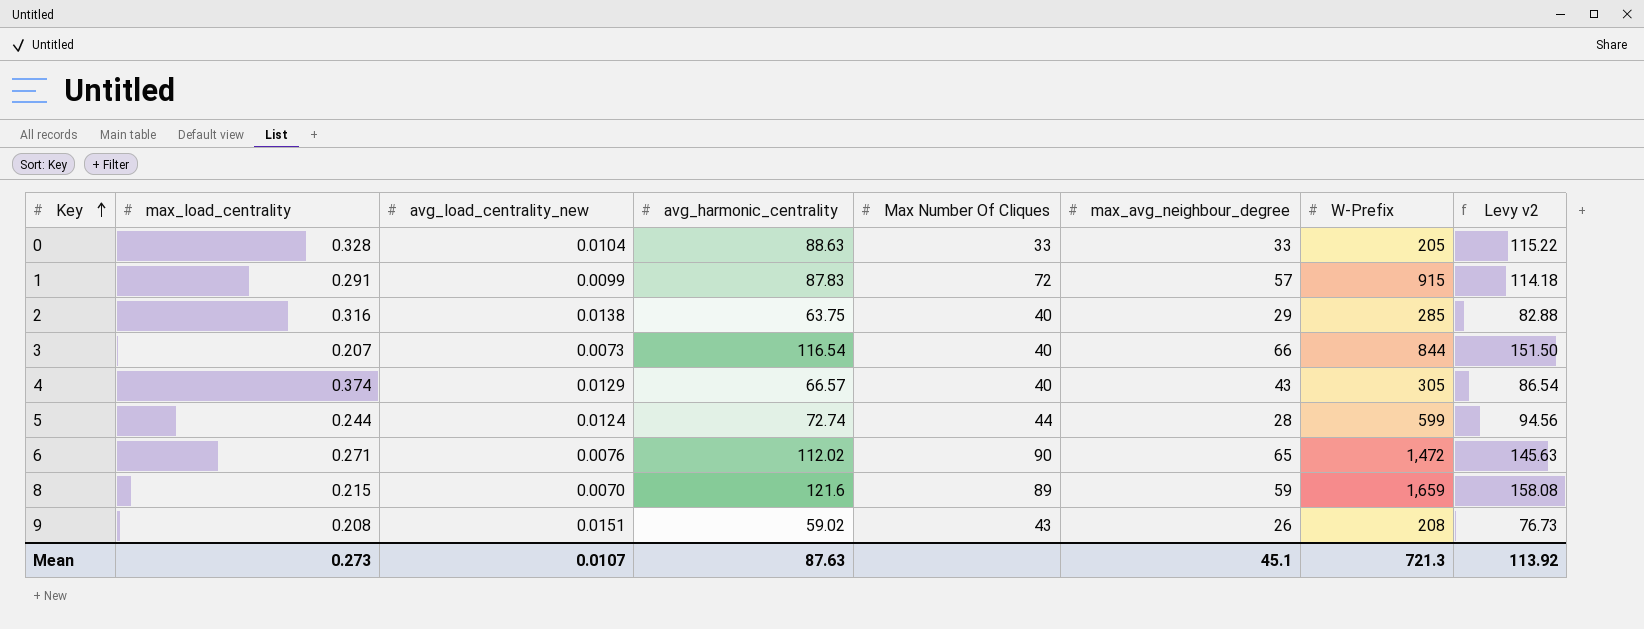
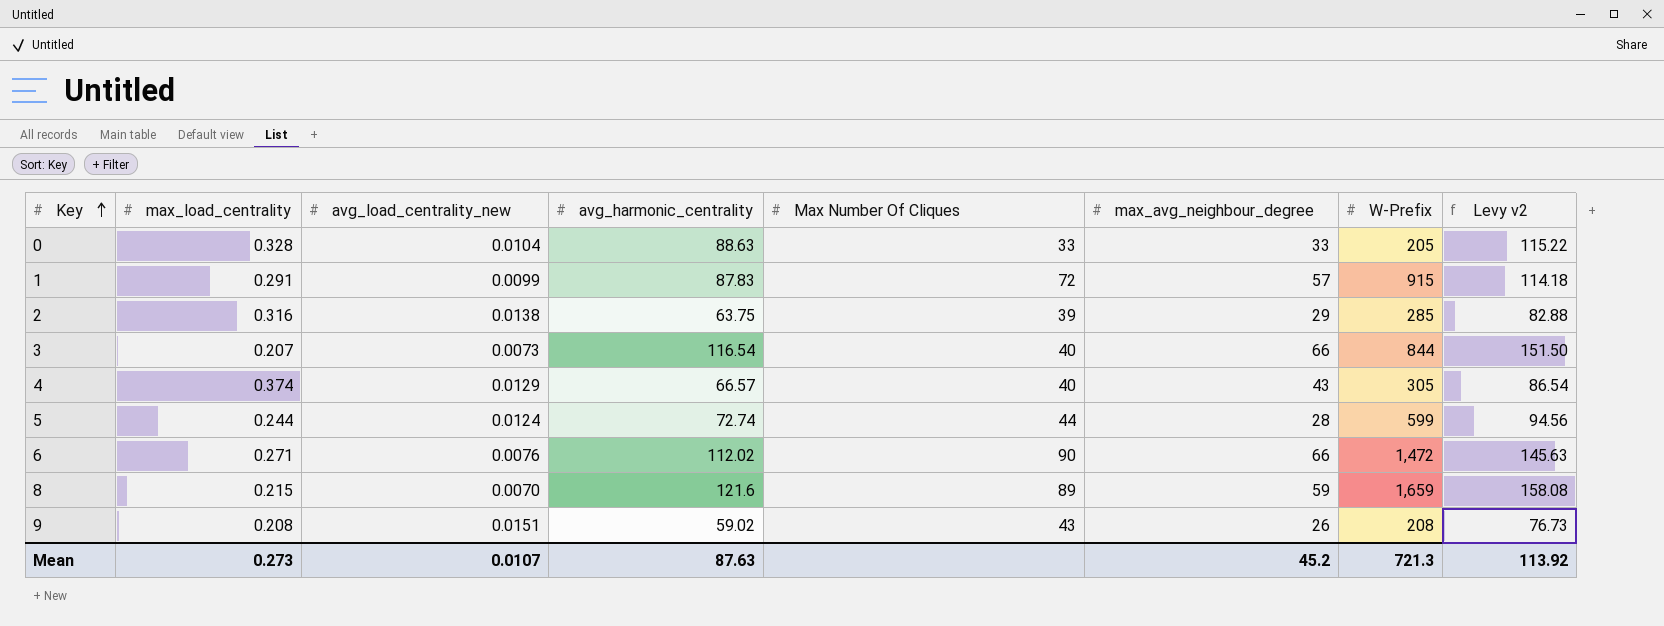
2 | Max Number Of Cliques: 40 -> 39
6 | max_avg_neighbour_degree: 65 -> 66
Mean | max_avg_neighbour_degree: 45.1 -> 45.2

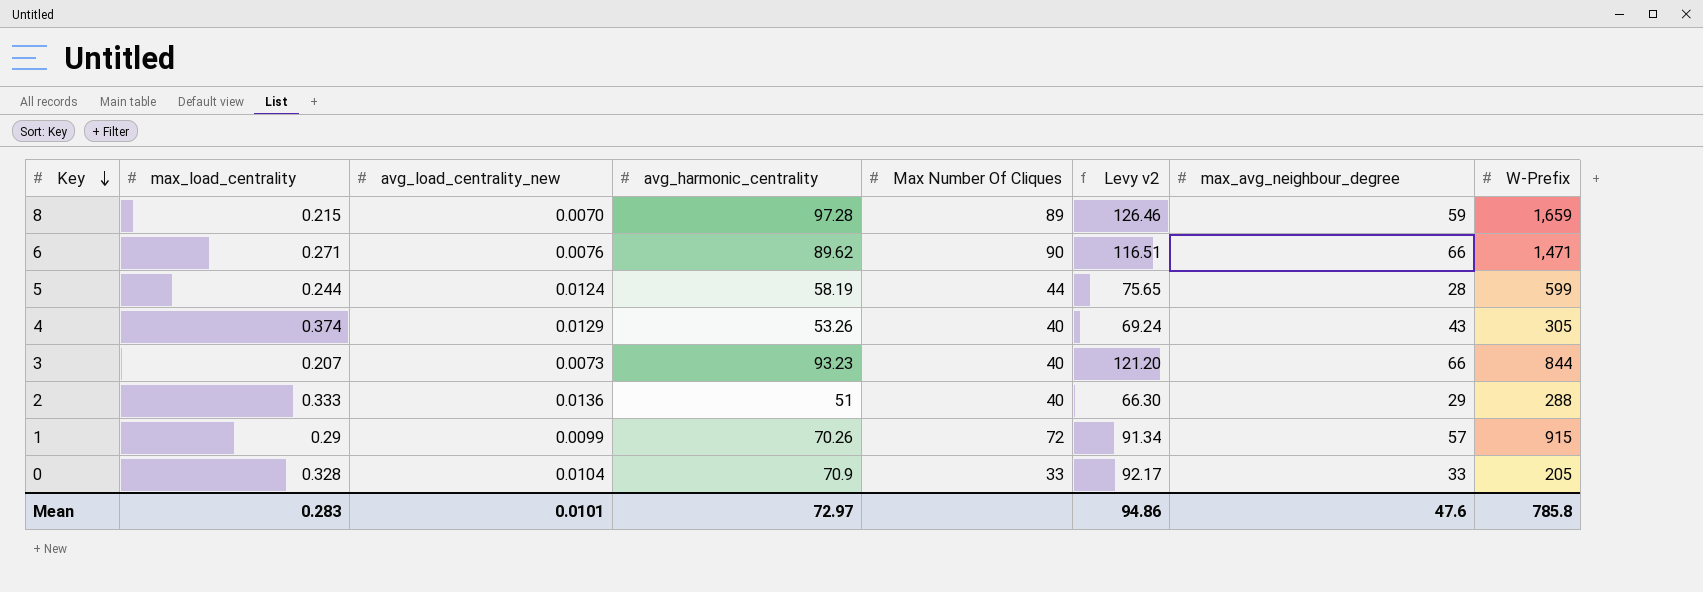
row order: Key ascending -> Key descending
column Levy v2 | position: 8 -> 6
row 9: 0.208 | 0.0151 | 59.02 | 43 | 26 | 208 | 76.73 -> none
8 | avg_harmonic_centrality: 121.6 -> 97.28
8 | Levy v2: 158.08 -> 126.46
6 | avg_harmonic_centrality: 112.02 -> 89.62
6 | Levy v2: 145.63 -> 116.51
6 | W-Prefix: 1,472 -> 1,471
5 | avg_harmonic_centrality: 72.74 -> 58.19
5 | Levy v2: 94.56 -> 75.65
4 | avg_harmonic_centrality: 66.57 -> 53.26
4 | Levy v2: 86.54 -> 69.24
3 | avg_harmonic_centrality: 116.54 -> 93.23
3 | Levy v2: 151.50 -> 121.20
2 | max_load_centrality: 0.316 -> 0.333
2 | avg_load_centrality_new: 0.0138 -> 0.0136
2 | avg_harmonic_centrality: 63.75 -> 51
2 | Max Number Of Cliques: 39 -> 40
2 | Levy v2: 82.88 -> 66.30
2 | W-Prefix: 285 -> 288
1 | max_load_centrality: 0.291 -> 0.29
1 | avg_harmonic_centrality: 87.83 -> 70.26
1 | Levy v2: 114.18 -> 91.34
0 | avg_harmonic_centrality: 88.63 -> 70.9
0 | Levy v2: 115.22 -> 92.17
Mean | max_load_centrality: 0.273 -> 0.283
Mean | avg_load_centrality_new: 0.0107 -> 0.0101
Mean | avg_harmonic_centrality: 87.63 -> 72.97
Mean | Levy v2: 113.92 -> 94.86
Mean | max_avg_neighbour_degree: 45.2 -> 47.6
Mean | W-Prefix: 721.3 -> 785.8

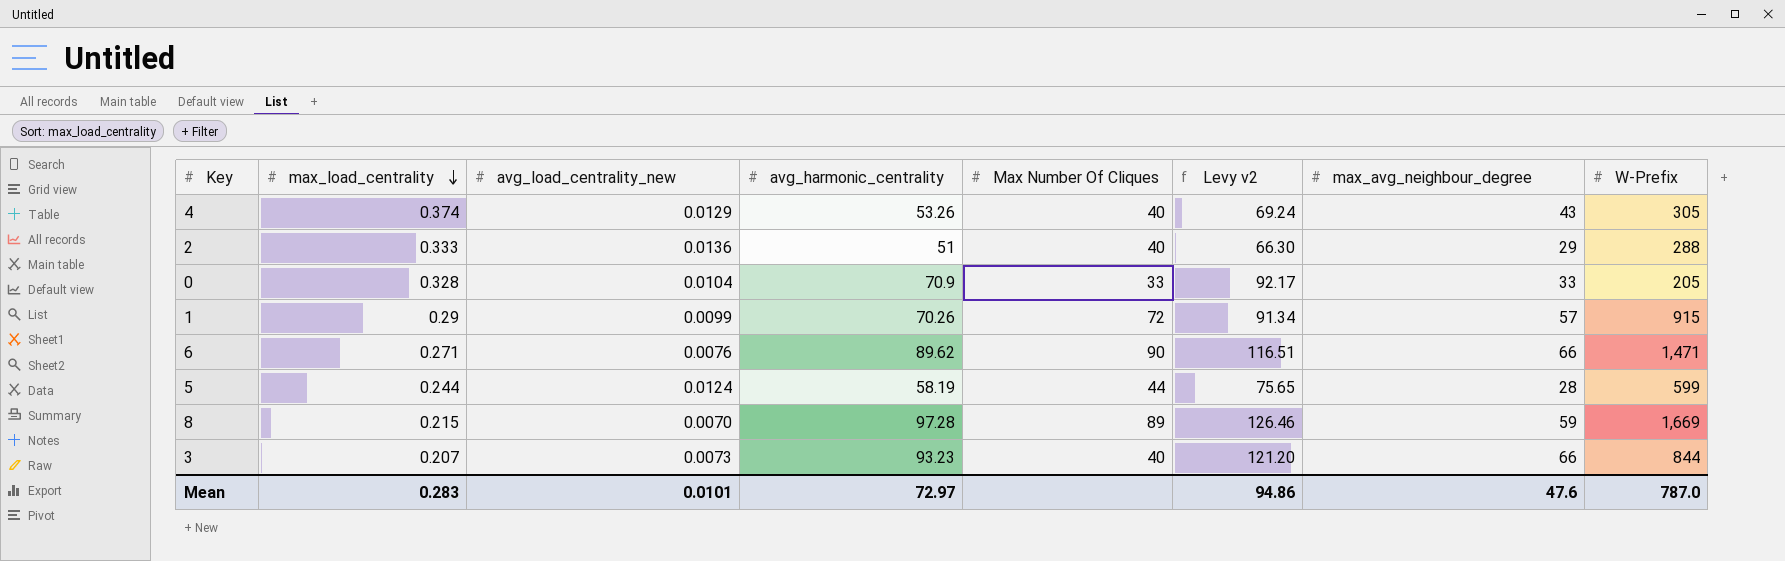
row order: Key descending -> max_load_centrality descending
8 | W-Prefix: 1,659 -> 1,669
Mean | W-Prefix: 785.8 -> 787.0

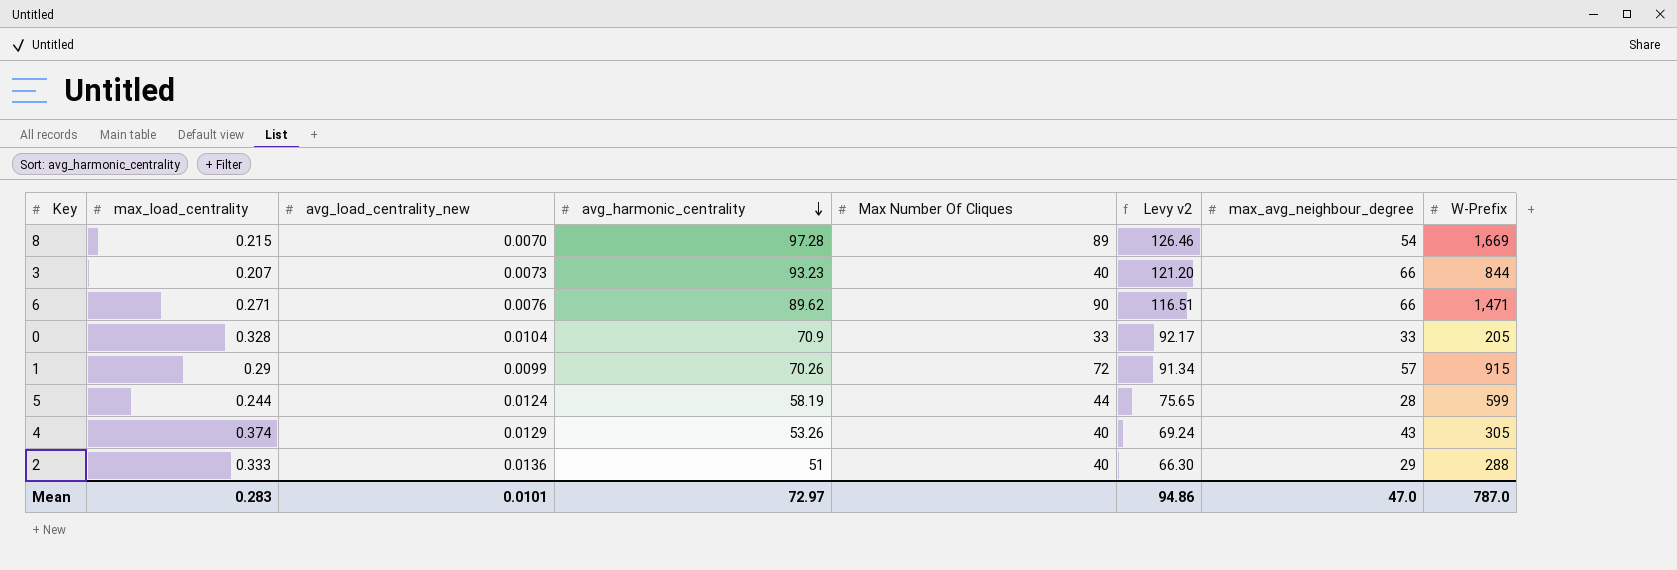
row order: max_load_centrality descending -> avg_harmonic_centrality descending
8 | max_avg_neighbour_degree: 59 -> 54
Mean | max_avg_neighbour_degree: 47.6 -> 47.0

